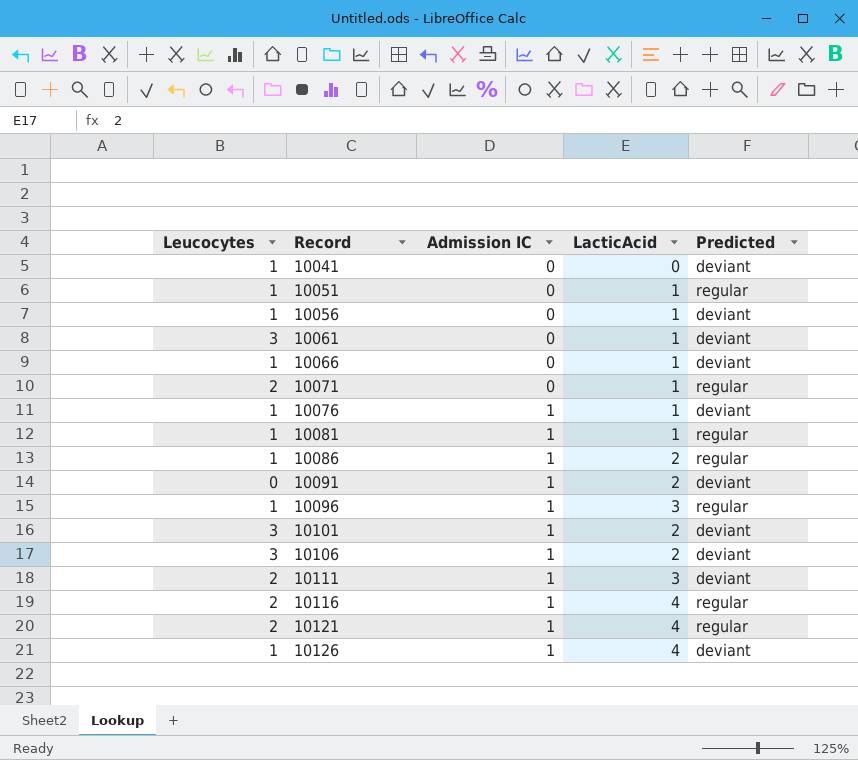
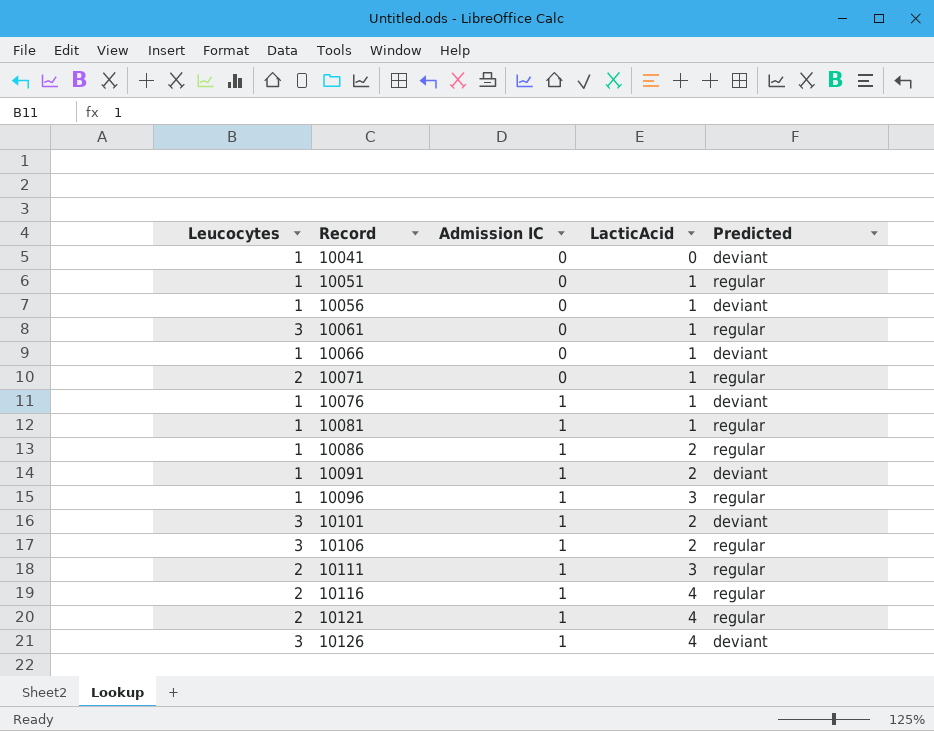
10061 | Predicted: deviant -> regular
10091 | Leucocytes: 0 -> 1
10106 | Predicted: deviant -> regular
10111 | Predicted: deviant -> regular
10126 | Leucocytes: 1 -> 3

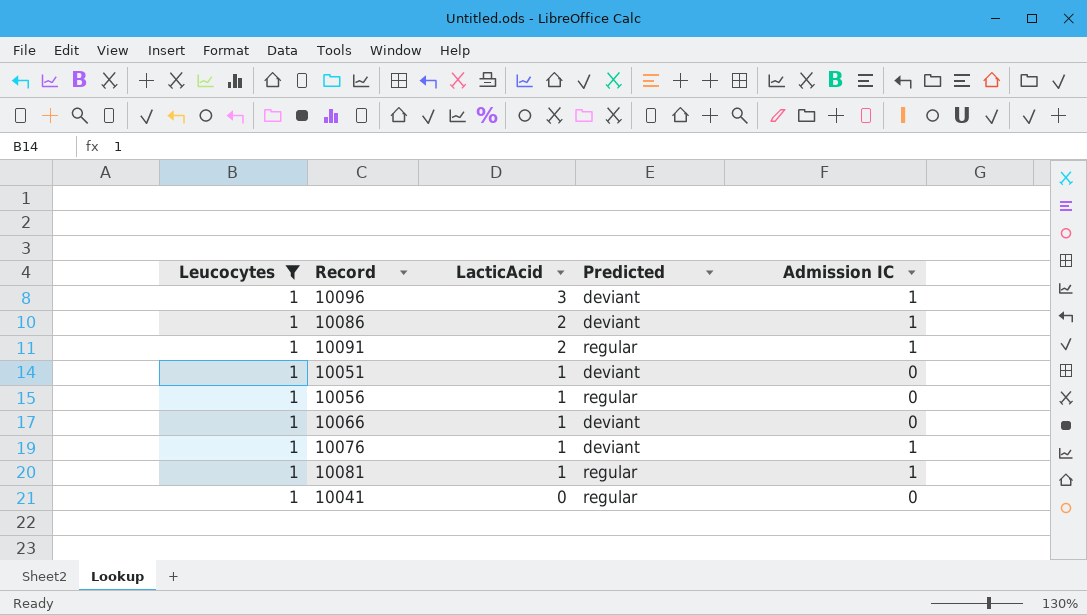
filter: none -> Leucocytes = 1
row order: Record ascending -> LacticAcid descending
column Admission IC | position: 3 -> 5
10096 | Predicted: regular -> deviant
10086 | Predicted: regular -> deviant
10091 | Predicted: deviant -> regular
10051 | Predicted: regular -> deviant
10056 | Predicted: deviant -> regular
10041 | Predicted: deviant -> regular

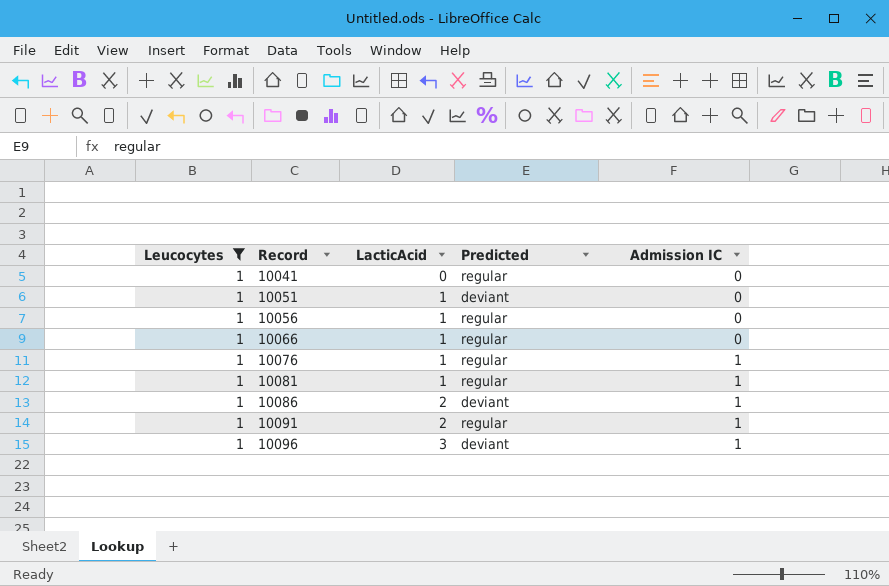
row order: LacticAcid descending -> Record ascending
10066 | Predicted: deviant -> regular
10076 | Predicted: deviant -> regular

